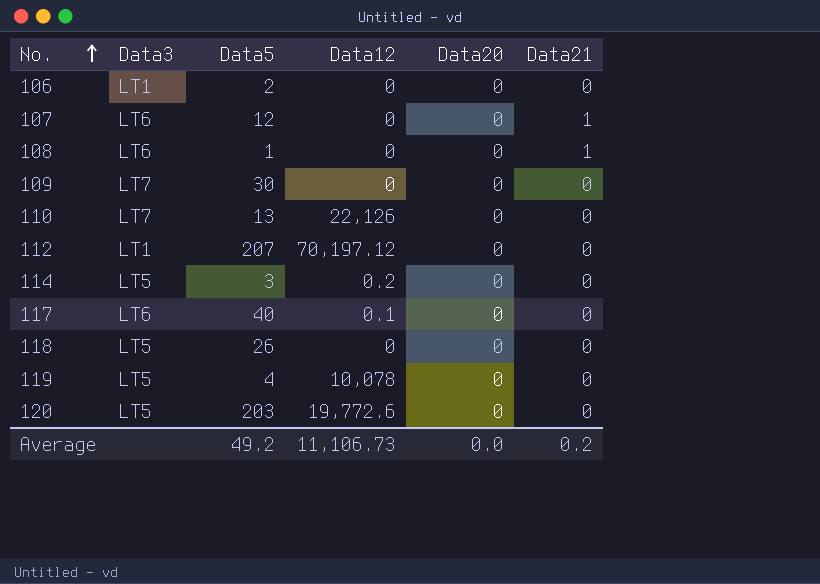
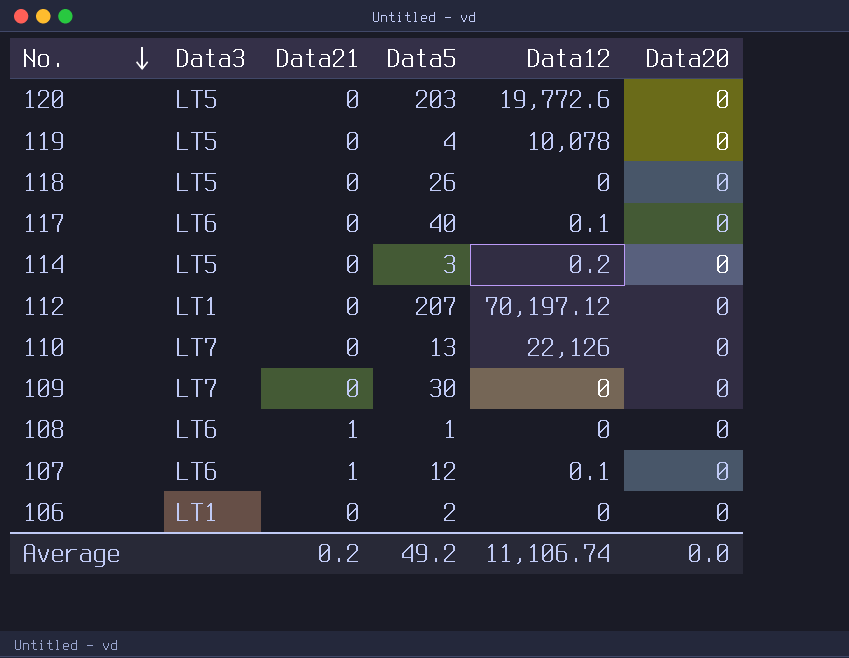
row order: No. ascending -> No. descending
column Data21 | position: 6 -> 3
107 | Data12: 0 -> 0.1
Average | Data12: 11,106.73 -> 11,106.74

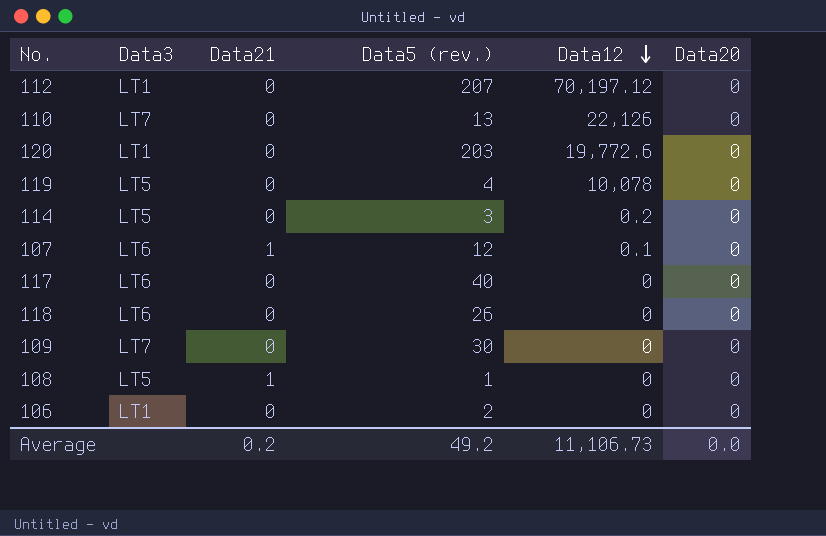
row order: No. descending -> Data12 descending
column name: Data5 -> Data5 (rev.)
120 | Data3: LT5 -> LT1
117 | Data12: 0.1 -> 0
118 | Data3: LT5 -> LT6
108 | Data3: LT6 -> LT5
Average | Data12: 11,106.74 -> 11,106.73

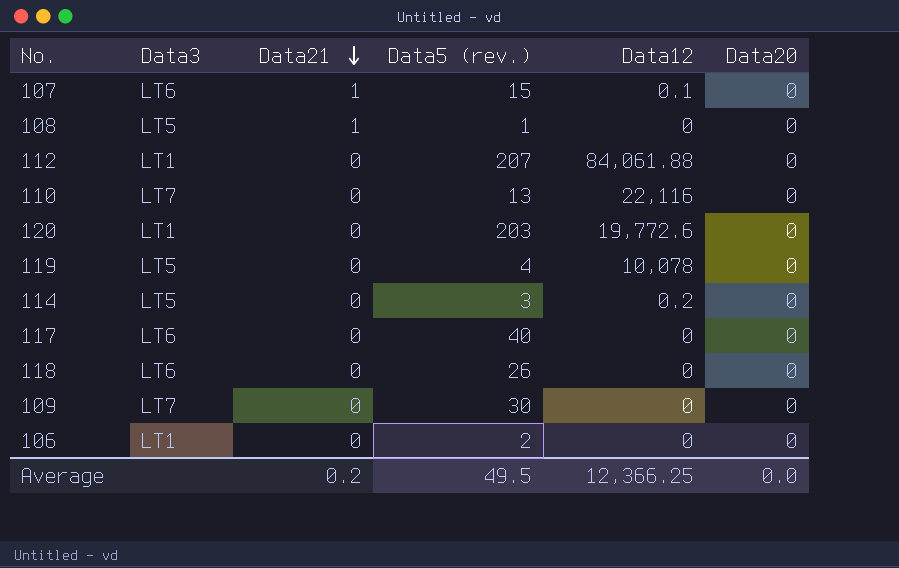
row order: Data12 descending -> Data21 descending
107 | Data5 (rev.): 12 -> 15
112 | Data12: 70,197.12 -> 84,061.88
110 | Data12: 22,126 -> 22,116
Average | Data5 (rev.): 49.2 -> 49.5
Average | Data12: 11,106.73 -> 12,366.25

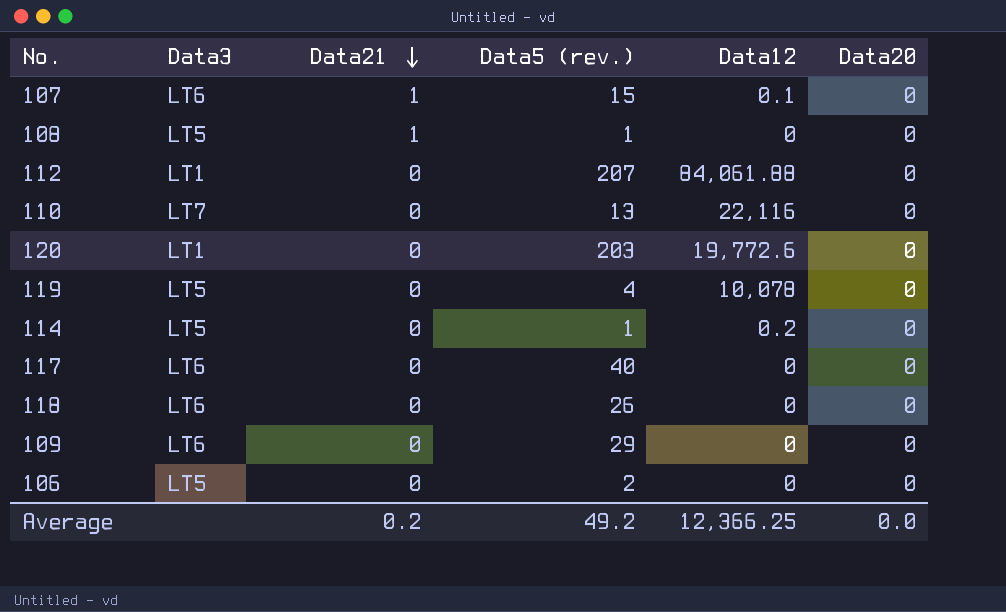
114 | Data5 (rev.): 3 -> 1
109 | Data3: LT7 -> LT6
109 | Data5 (rev.): 30 -> 29
106 | Data3: LT1 -> LT5
Average | Data5 (rev.): 49.5 -> 49.2

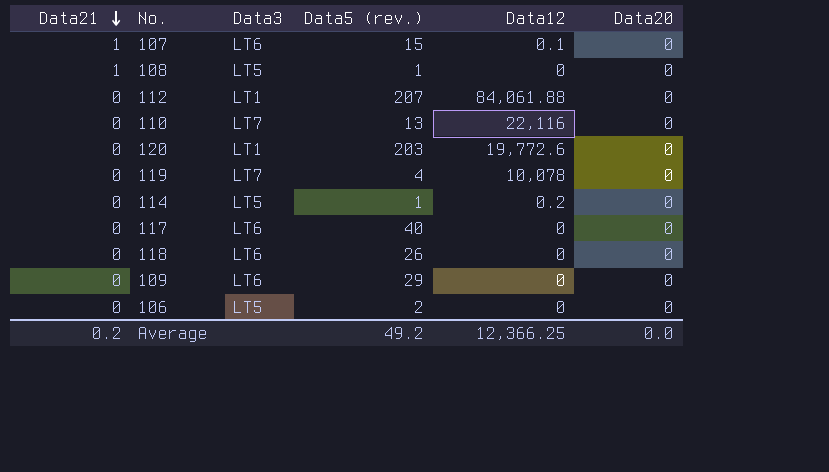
column Data21 | position: 3 -> 1
119 | Data3: LT5 -> LT7

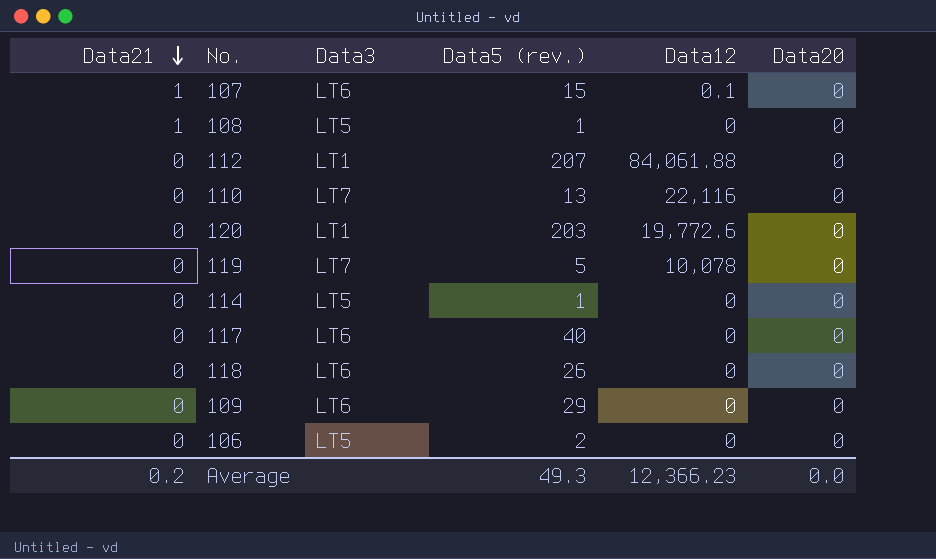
119 | Data5 (rev.): 4 -> 5
114 | Data12: 0.2 -> 0
Average | Data5 (rev.): 49.2 -> 49.3
Average | Data12: 12,366.25 -> 12,366.23

